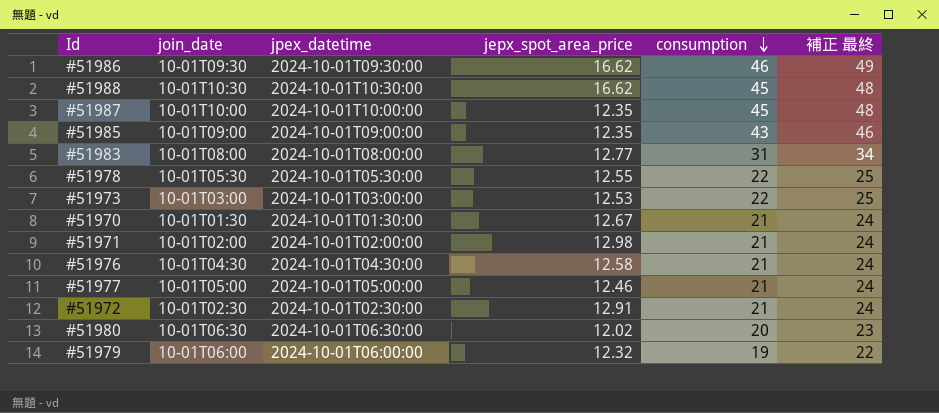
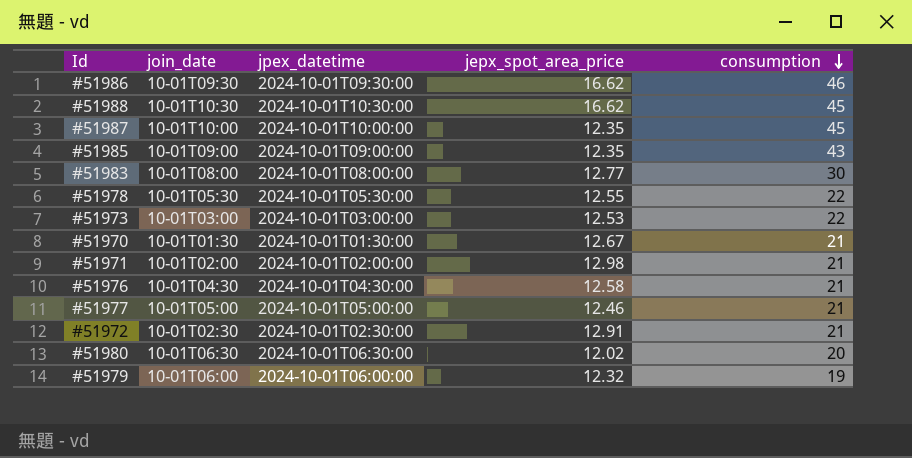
column 補正 最終 | formula: [consumption] + 3 -> none
#51983 | consumption: 31 -> 30

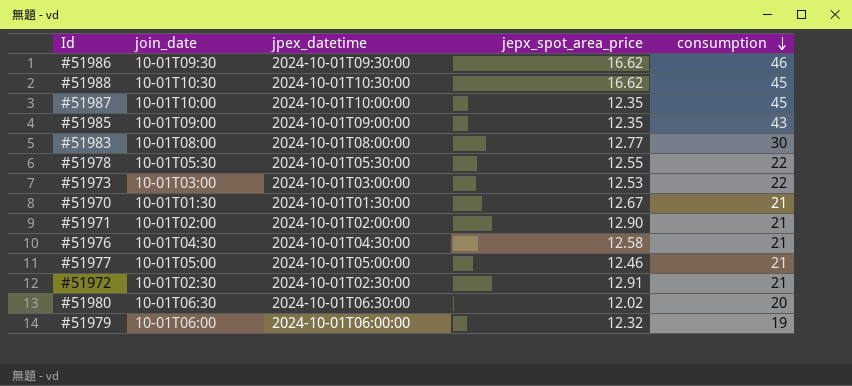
#51971 | jepx_spot_area_price: 12.98 -> 12.90

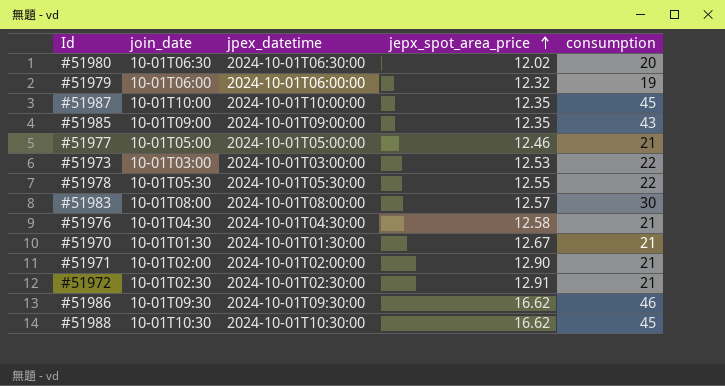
row order: consumption descending -> jepx_spot_area_price ascending
#51983 | jepx_spot_area_price: 12.77 -> 12.57

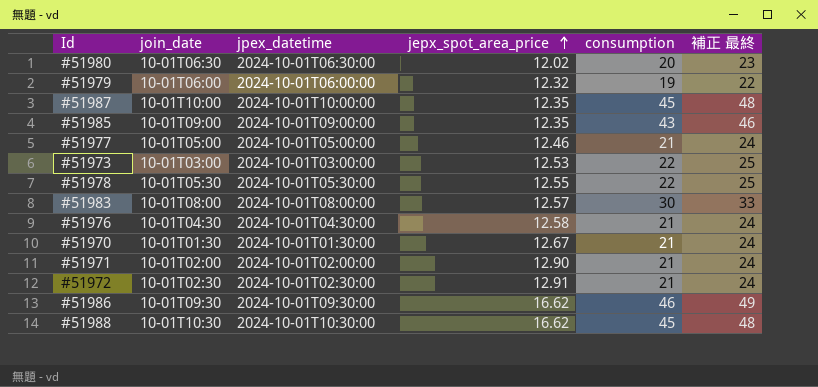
column 補正 最終 | formula: none -> [consumption] + 3

